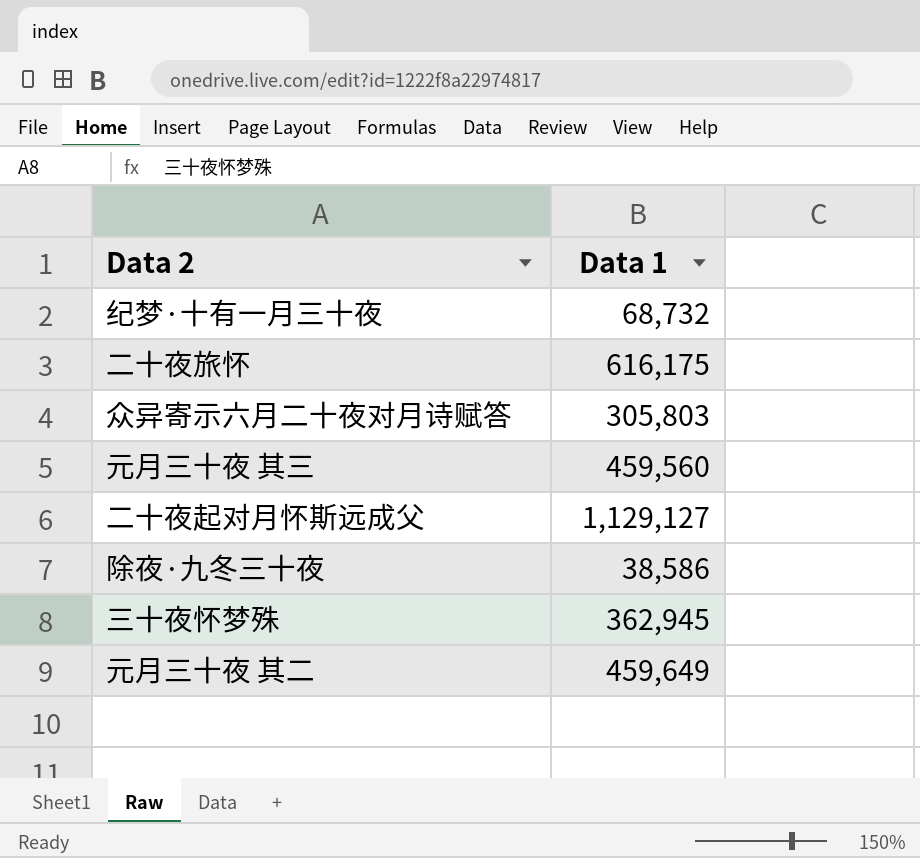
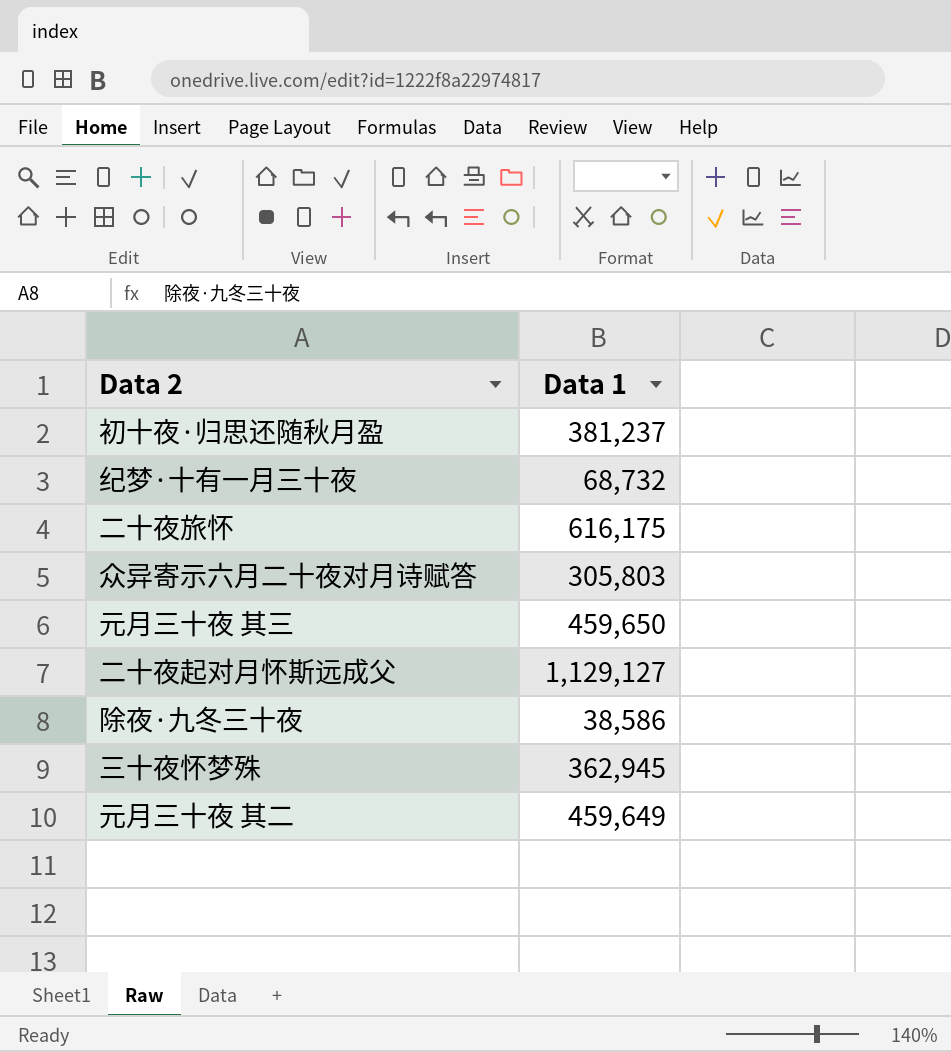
row 初十夜·归思还随秋月盈: none -> 381,237
元月三十夜 其三 | Data 1: 459,560 -> 459,650

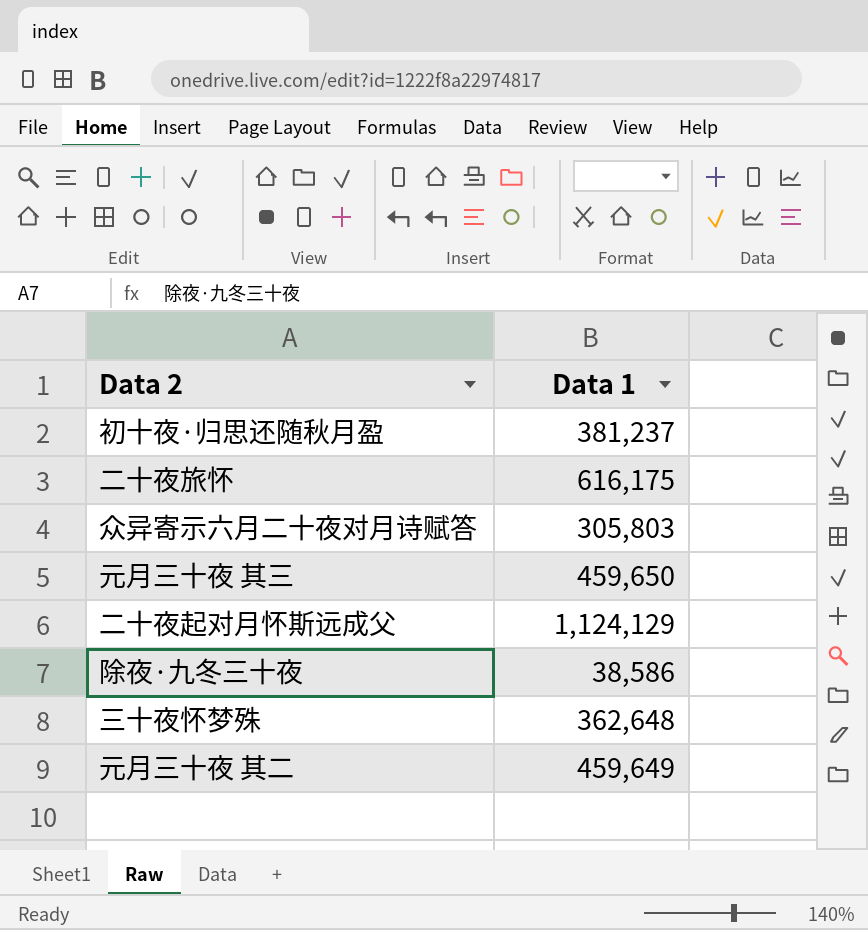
row 纪梦·十有一月三十夜: 68,732 -> none
二十夜起对月怀斯远成父 | Data 1: 1,129,127 -> 1,124,129
三十夜怀梦殊 | Data 1: 362,945 -> 362,648

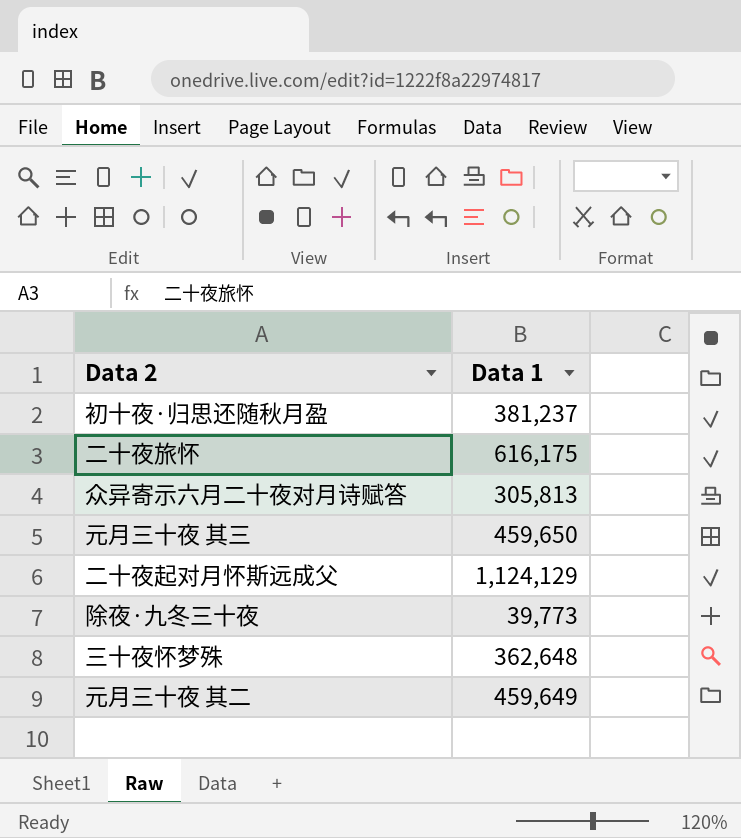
众异寄示六月二十夜对月诗赋答 | Data 1: 305,803 -> 305,813
除夜·九冬三十夜 | Data 1: 38,586 -> 39,773

